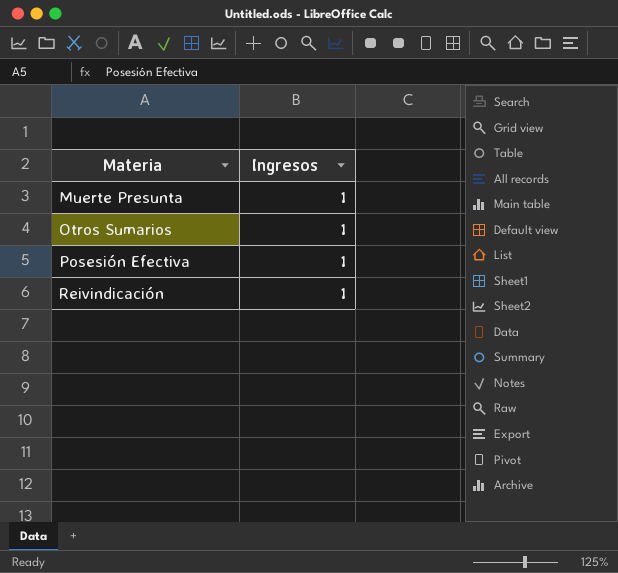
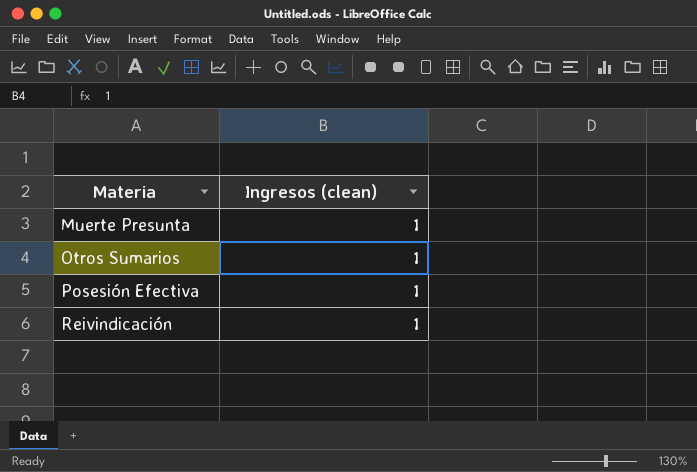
column name: Ingresos -> Ingresos (clean)

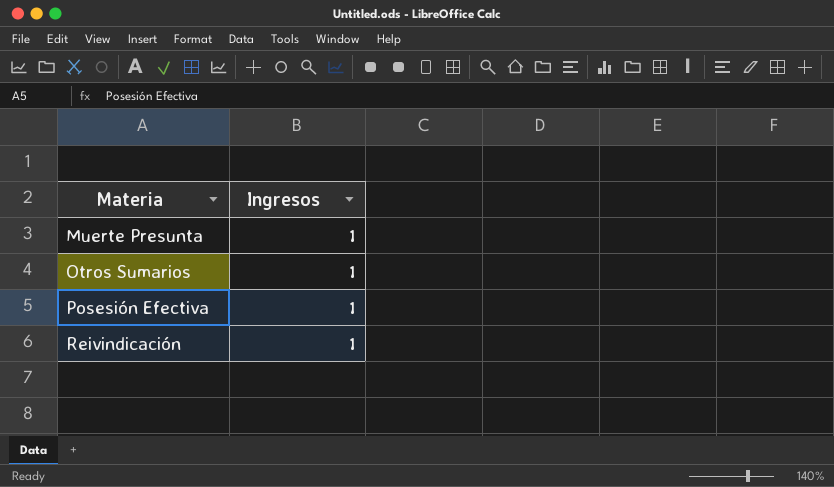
column name: Ingresos (clean) -> Ingresos

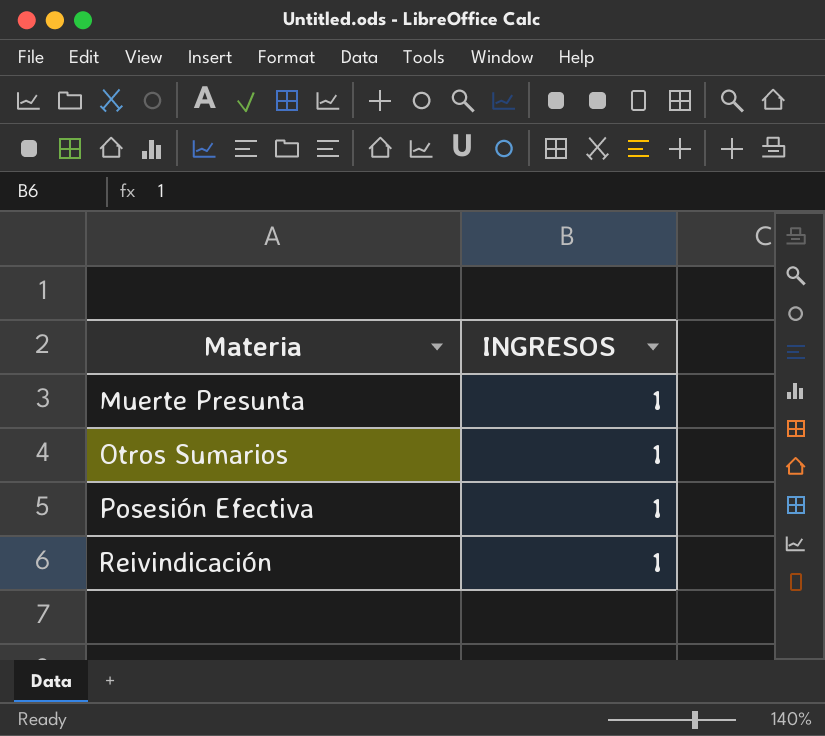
column name: Ingresos -> INGRESOS

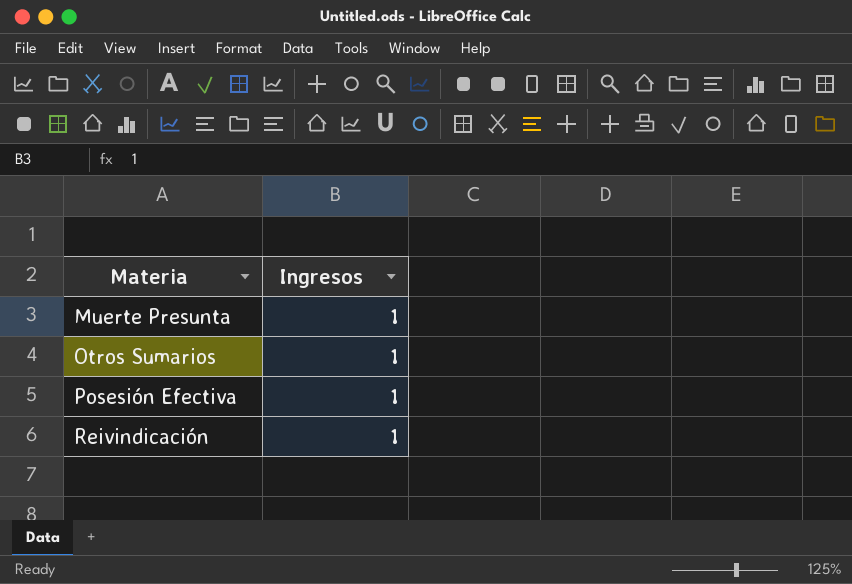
column name: INGRESOS -> Ingresos

